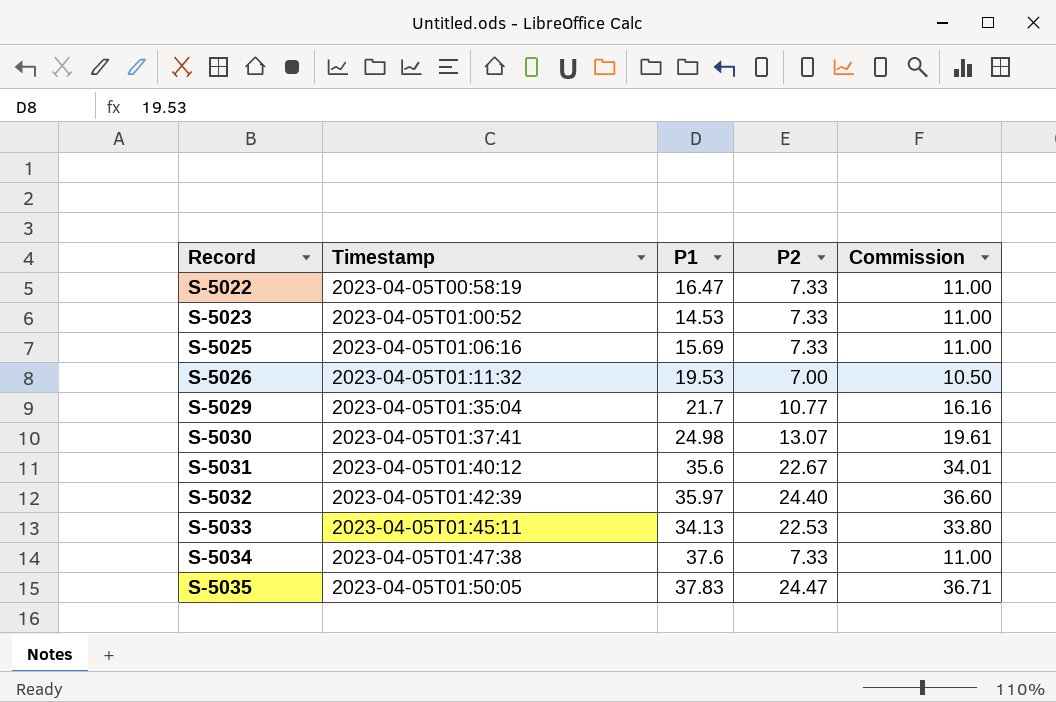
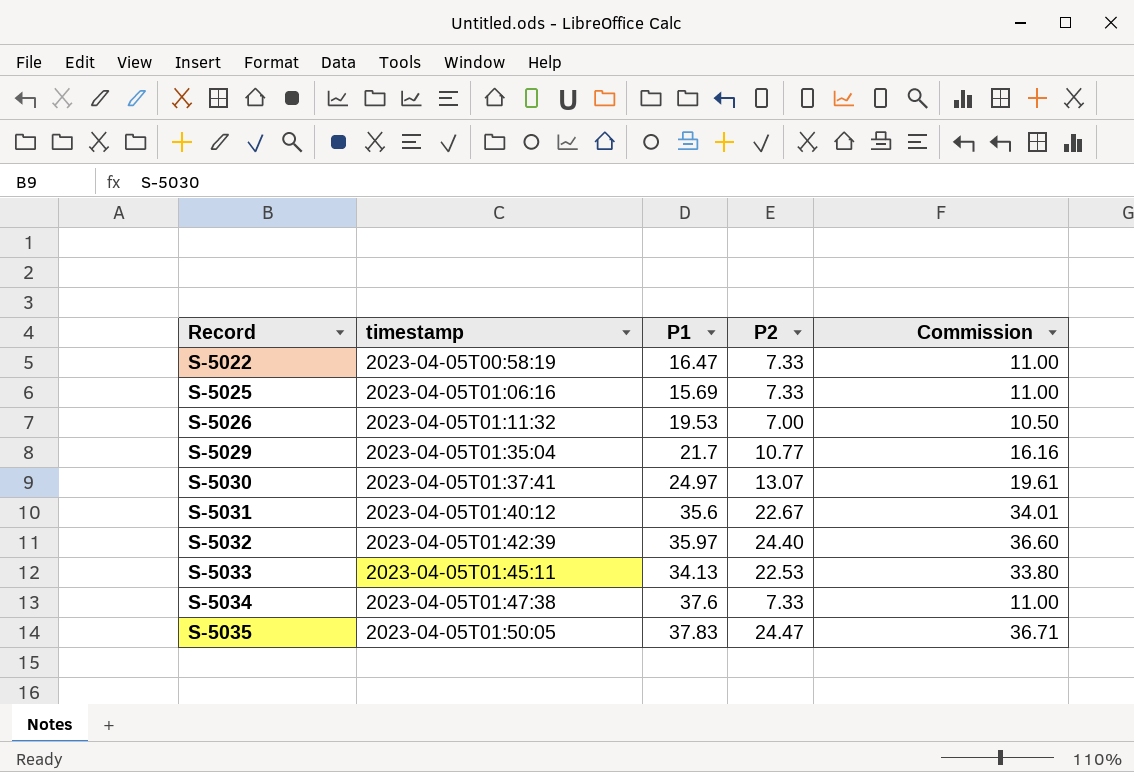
column name: Timestamp -> timestamp
row S-5023: 2023-04-05T01:00:52 | 14.53 | 7.33 | 11.00 -> none
S-5030 | P1: 24.98 -> 24.97

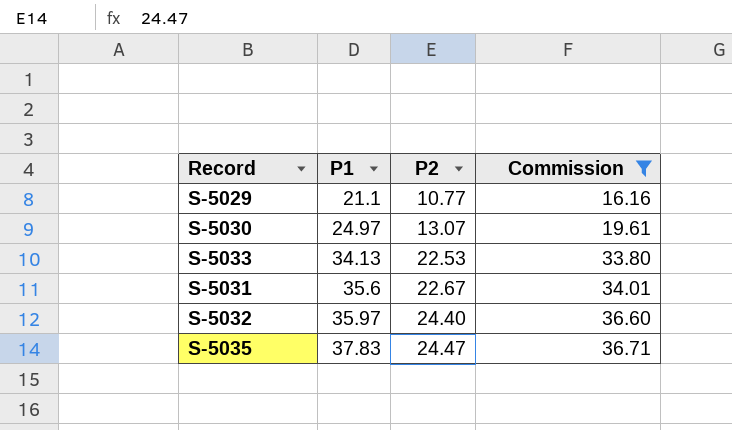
filter: none -> Commission >= 16.16
row order: Record ascending -> P1 ascending
column timestamp | position: 2 -> none
S-5029 | P1: 21.7 -> 21.1

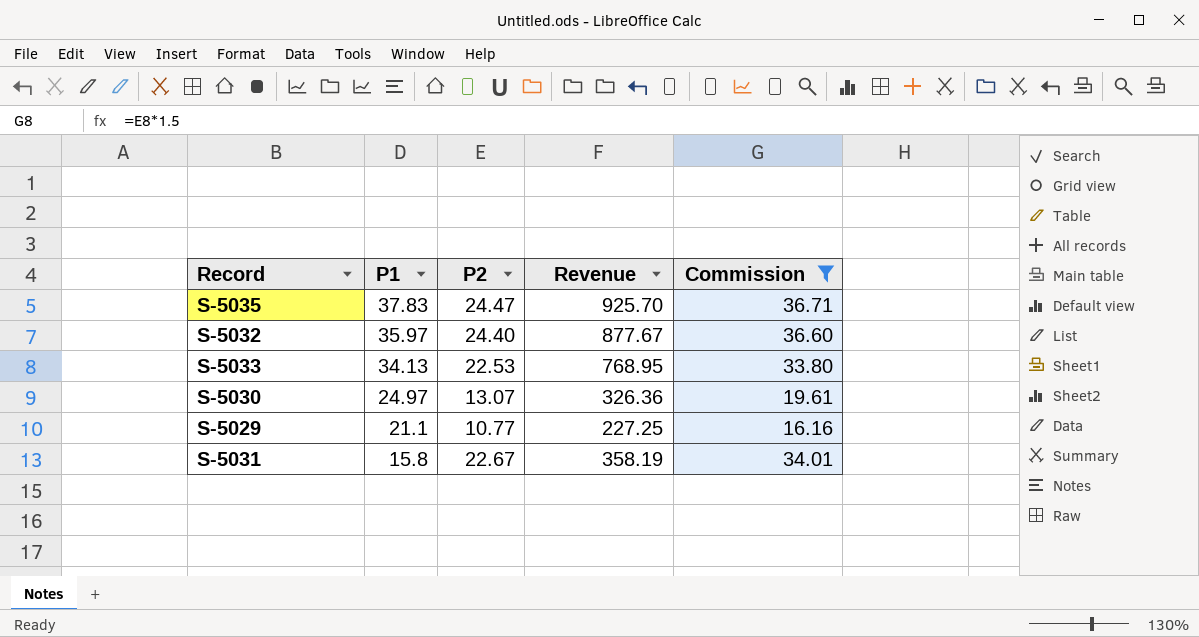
row order: P1 ascending -> P1 descending
column Revenue | formula: none -> [P1] * [P2]
S-5031 | P1: 35.6 -> 15.8

